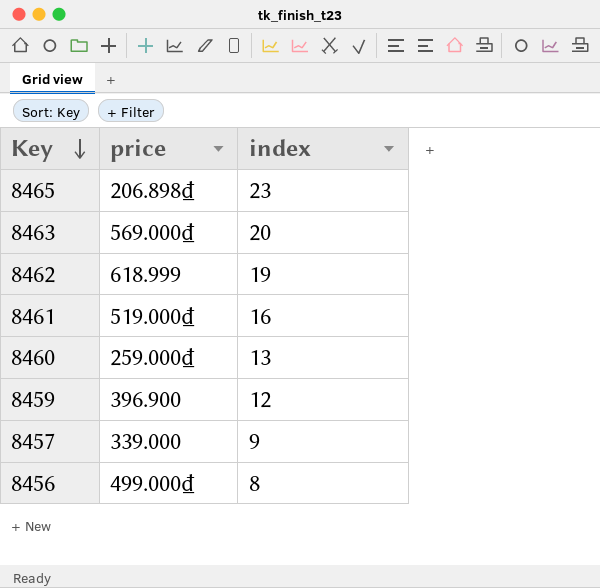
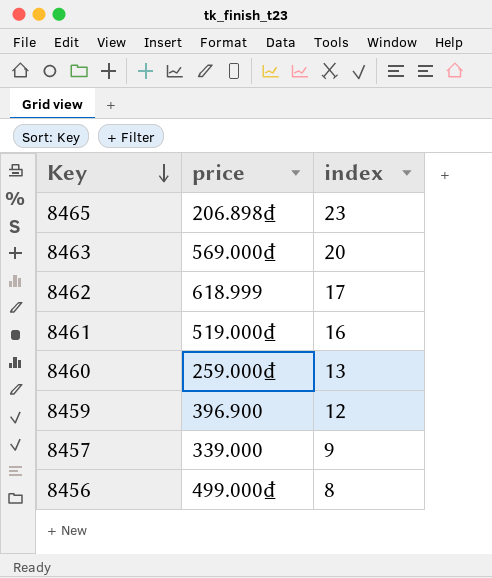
8462 | index: 19 -> 17

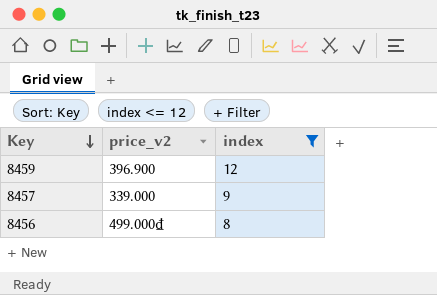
filter: none -> index <= 12
column name: price -> price_v2

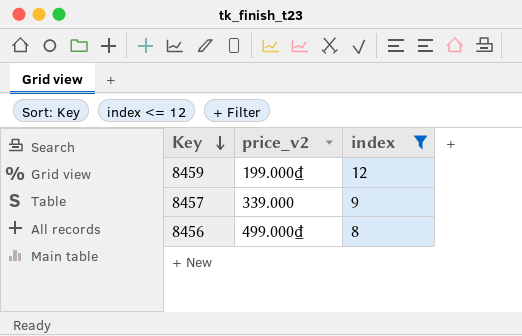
8459 | price_v2: 396.900 -> 199.000₫

